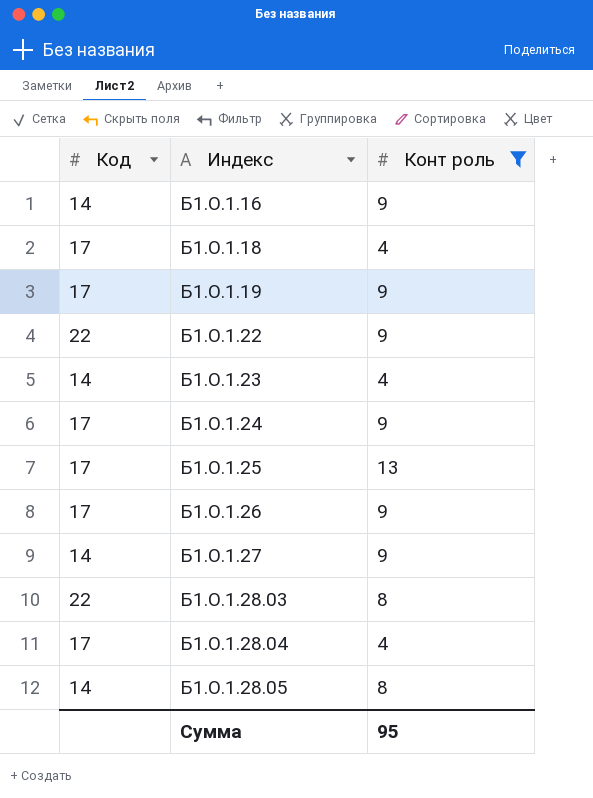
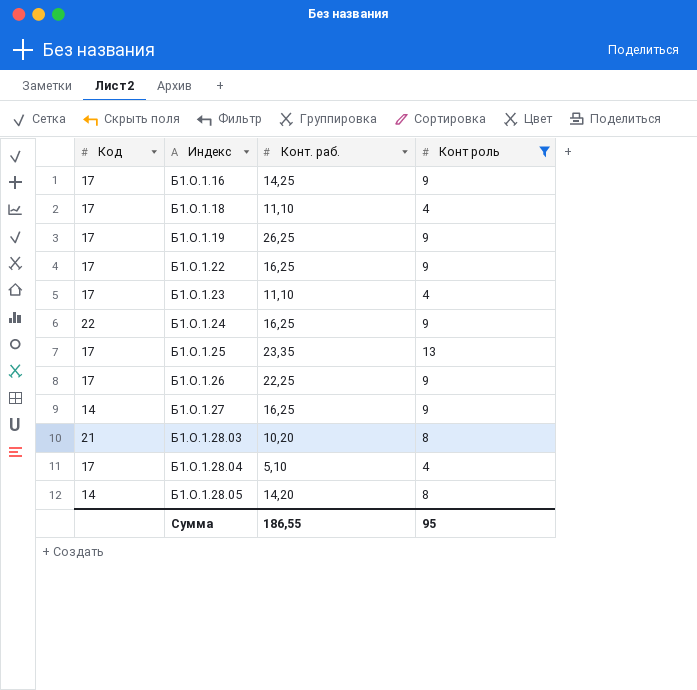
column Конт. раб. | position: none -> 3
Б1.О.1.16 | Код: 14 -> 17
Б1.О.1.22 | Код: 22 -> 17
Б1.О.1.23 | Код: 14 -> 17
Б1.О.1.24 | Код: 17 -> 22
Б1.О.1.28.03 | Код: 22 -> 21

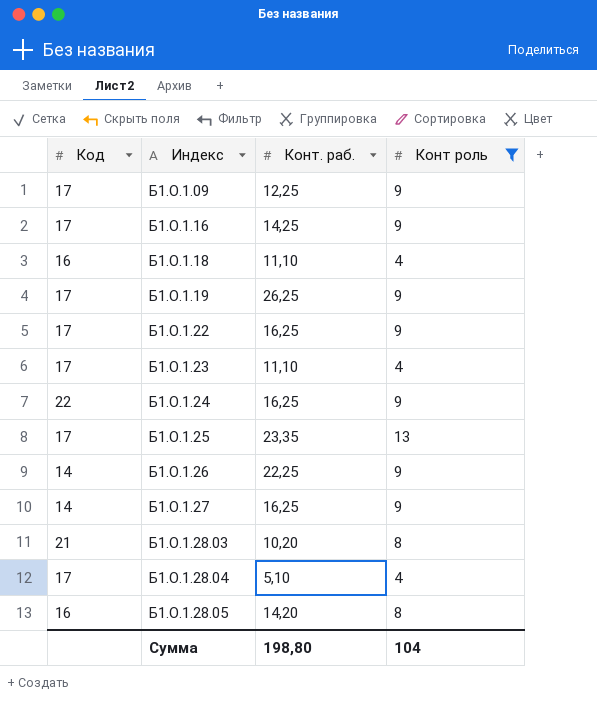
row Б1.О.1.09: none -> 17 | 12,25 | 9
Б1.О.1.18 | Код: 17 -> 16
Б1.О.1.26 | Код: 17 -> 14
Б1.О.1.28.05 | Код: 14 -> 16
Сумма | Конт. раб.: 186,55 -> 198,80
Сумма | Конт роль: 95 -> 104

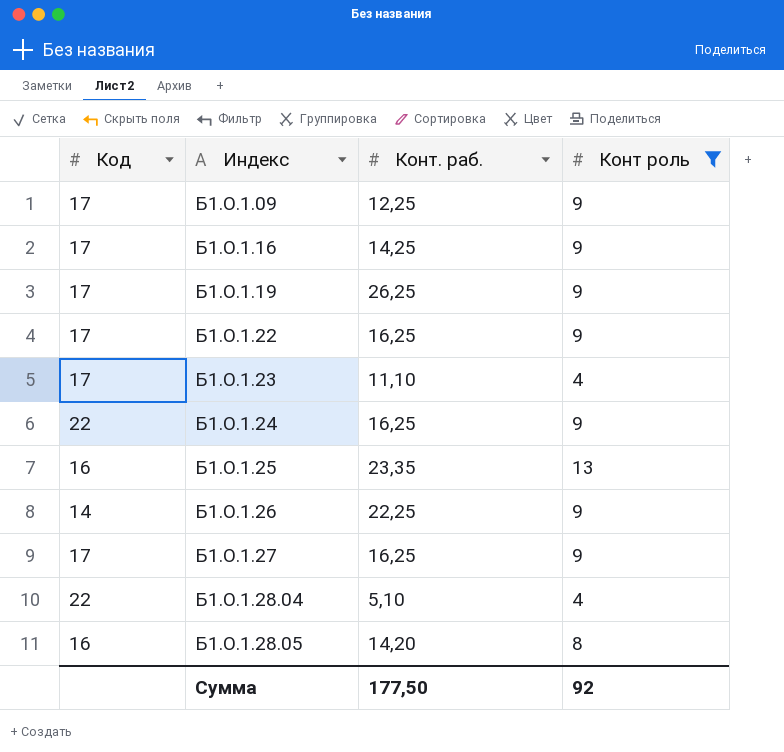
row Б1.О.1.18: 16 | 11,10 | 4 -> none
row Б1.О.1.28.03: 21 | 10,20 | 8 -> none
Б1.О.1.25 | Код: 17 -> 16
Б1.О.1.27 | Код: 14 -> 17
Б1.О.1.28.04 | Код: 17 -> 22
Сумма | Конт. раб.: 198,80 -> 177,50
Сумма | Конт роль: 104 -> 92

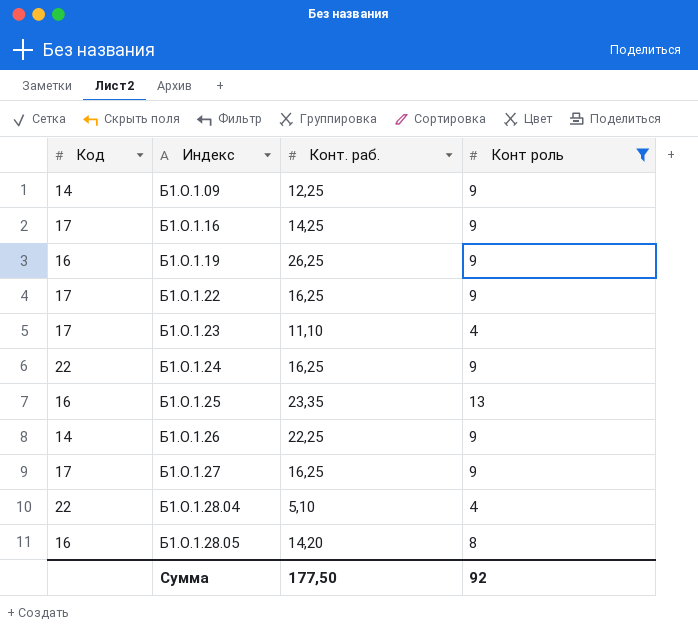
Б1.О.1.09 | Код: 17 -> 14
Б1.О.1.19 | Код: 17 -> 16

